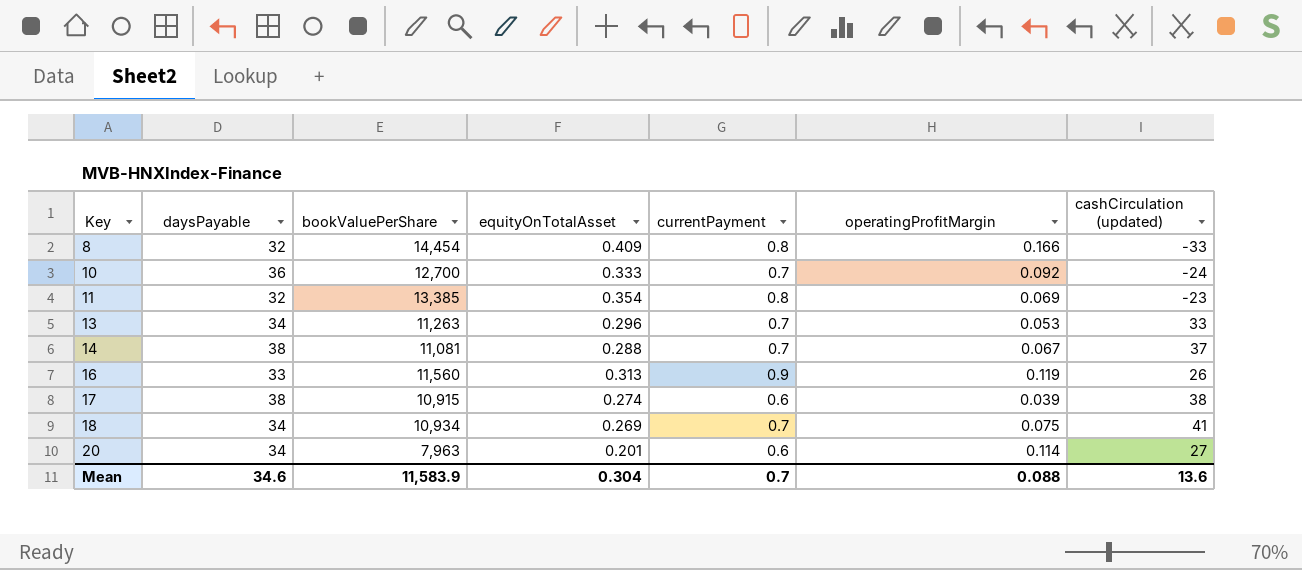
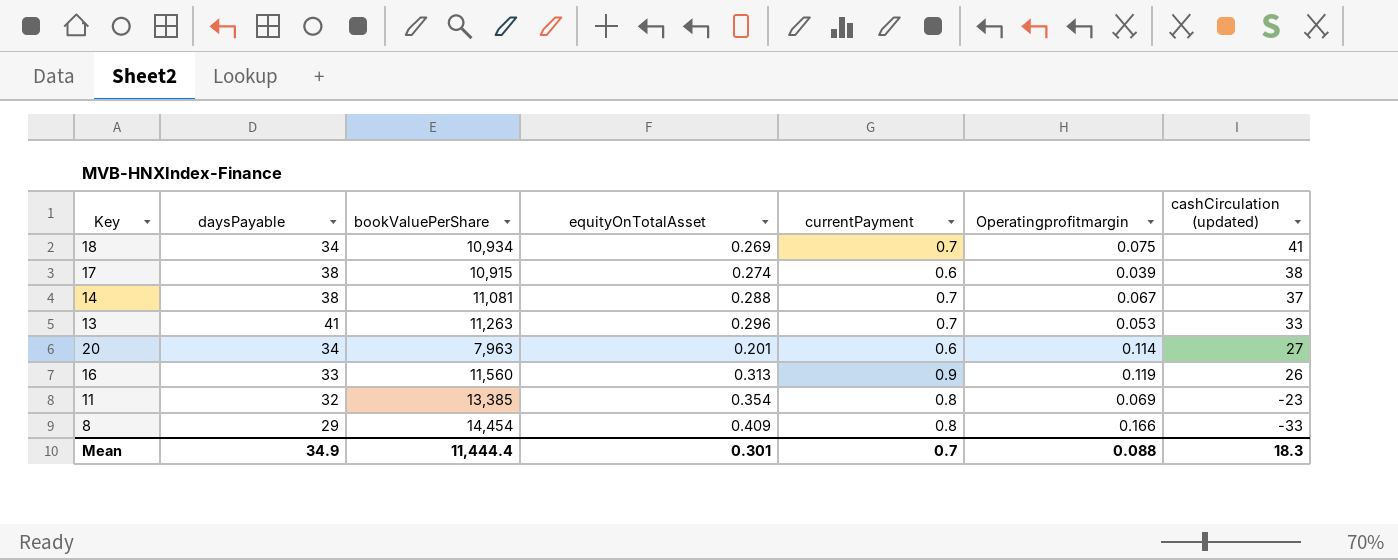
row order: Key ascending -> cashCirculation (updated) descending
column name: operatingProfitMargin -> Operatingprofitmargin
row 10: 36 | 12,700 | 0.333 | 0.7 | 0.092 | -24 -> none
13 | daysPayable: 34 -> 41
8 | daysPayable: 32 -> 29
Mean | daysPayable: 34.6 -> 34.9
Mean | bookValuePerShare: 11,583.9 -> 11,444.4
Mean | equityOnTotalAsset: 0.304 -> 0.301
Mean | cashCirculation (updated): 13.6 -> 18.3

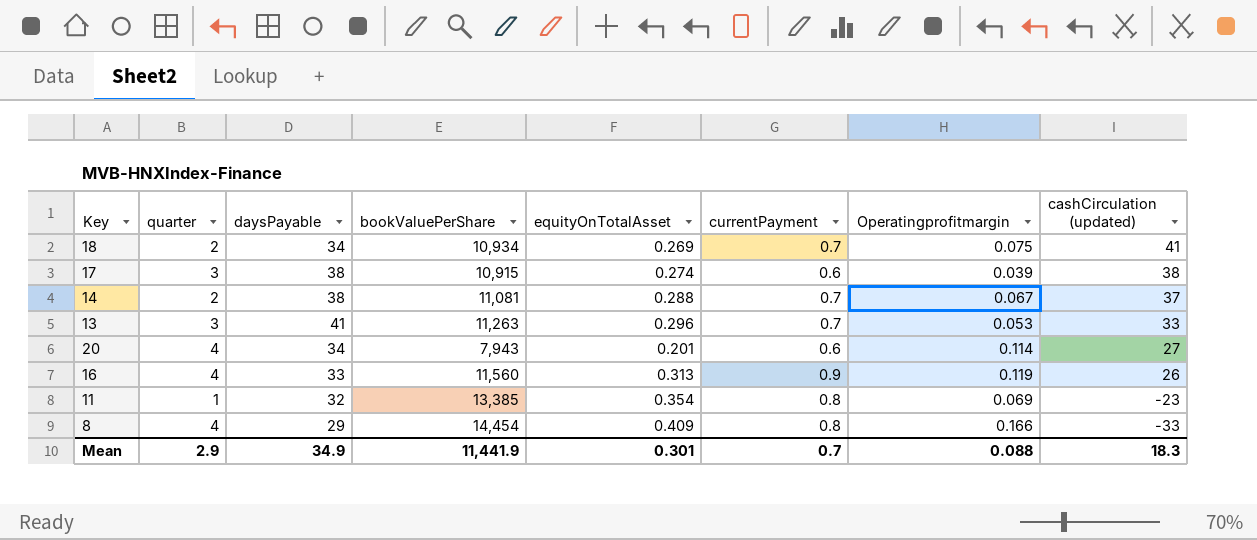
column quarter | position: none -> 2
20 | bookValuePerShare: 7,963 -> 7,943
Mean | bookValuePerShare: 11,444.4 -> 11,441.9

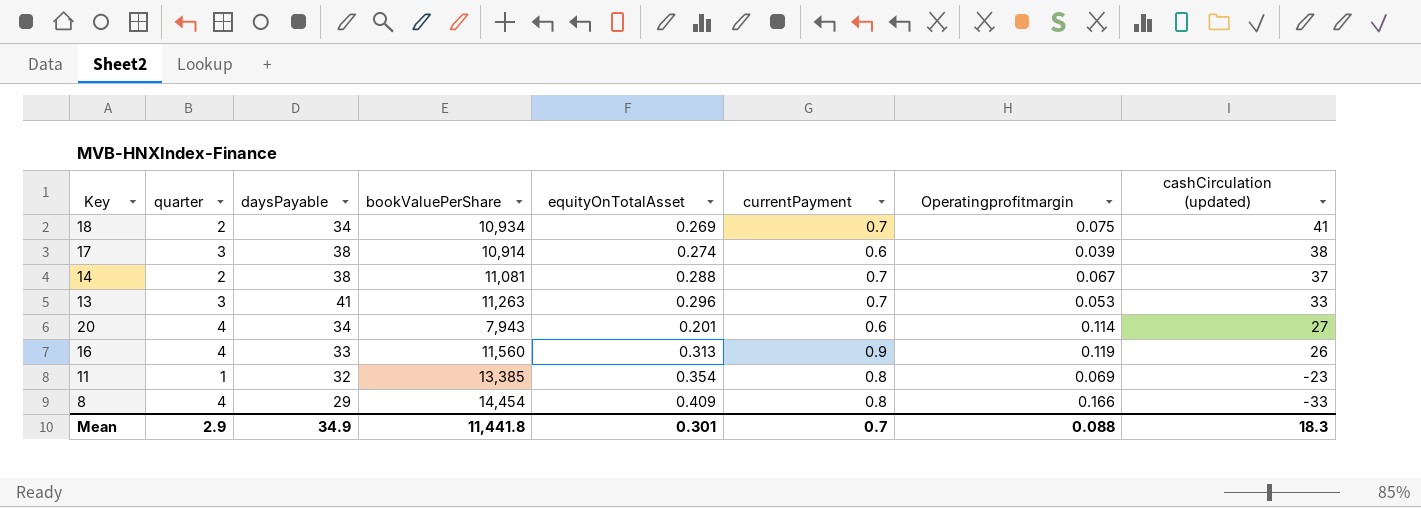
17 | bookValuePerShare: 10,915 -> 10,914
Mean | bookValuePerShare: 11,441.9 -> 11,441.8

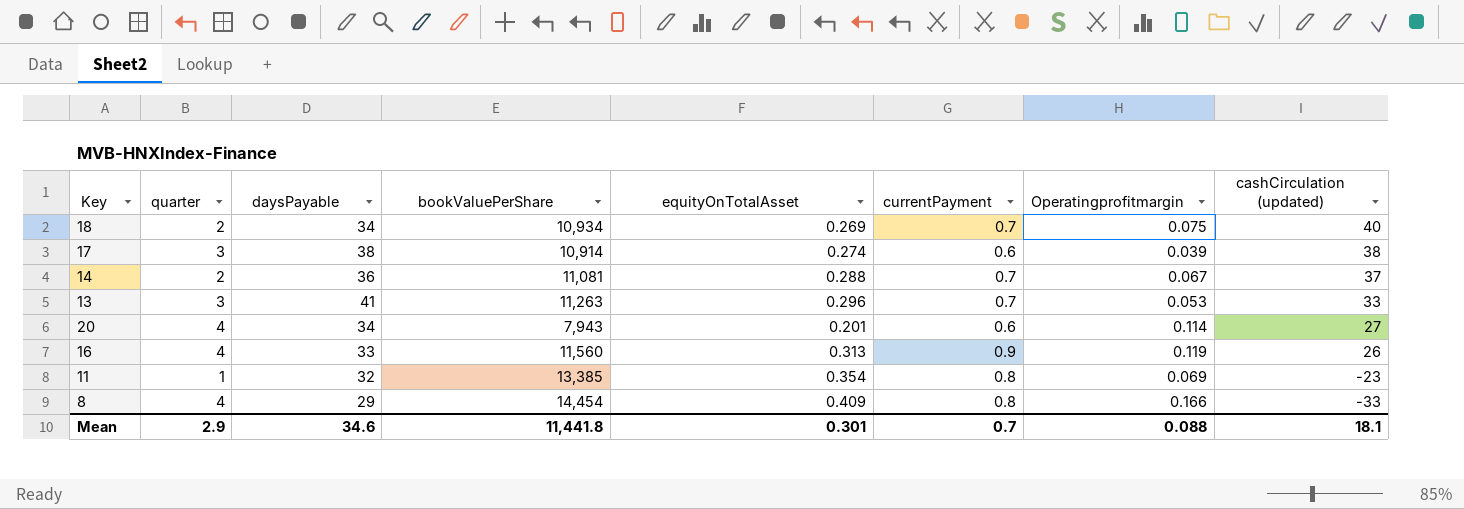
18 | cashCirculation (updated): 41 -> 40
14 | daysPayable: 38 -> 36
Mean | daysPayable: 34.9 -> 34.6
Mean | cashCirculation (updated): 18.3 -> 18.1

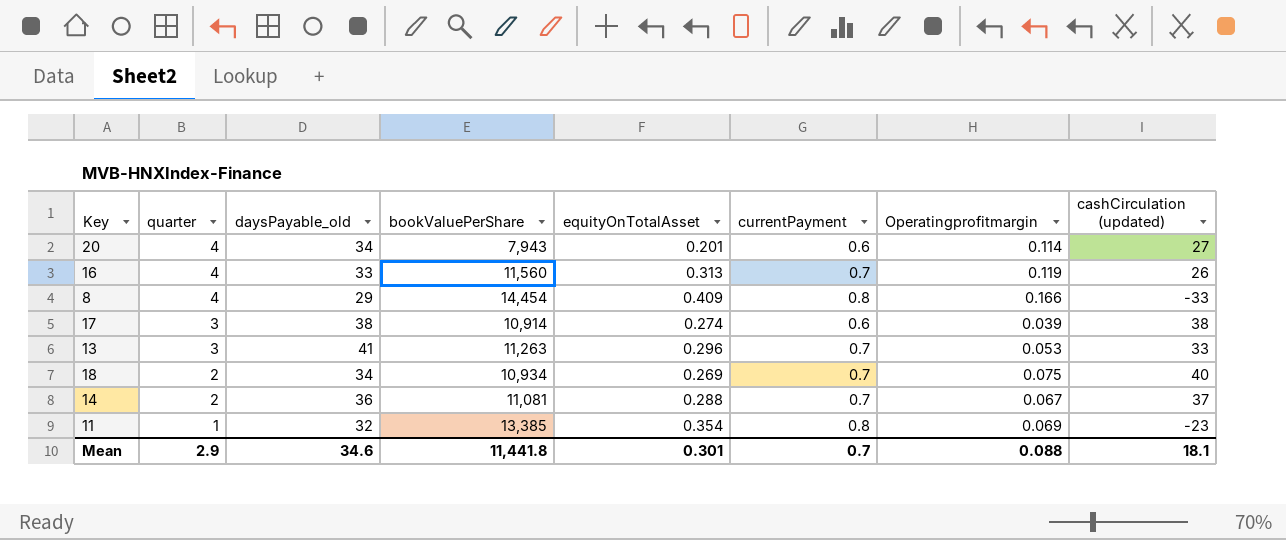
row order: cashCirculation (updated) descending -> quarter descending
column name: daysPayable -> daysPayable_old
16 | currentPayment: 0.9 -> 0.7

